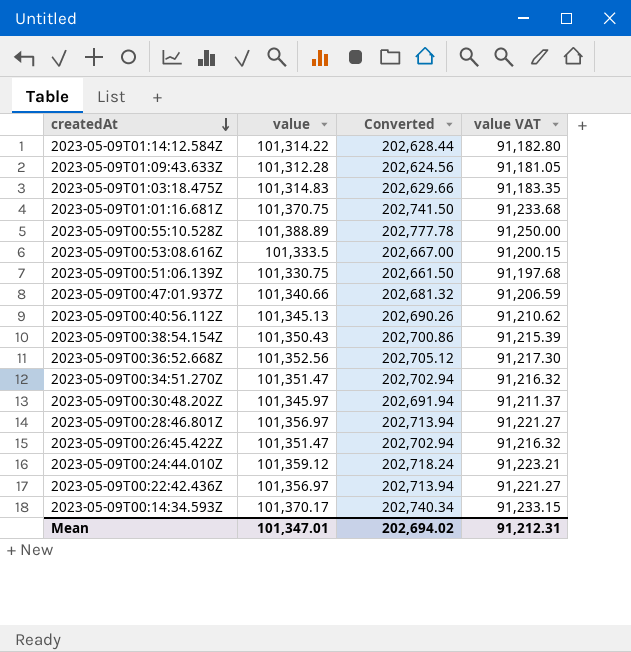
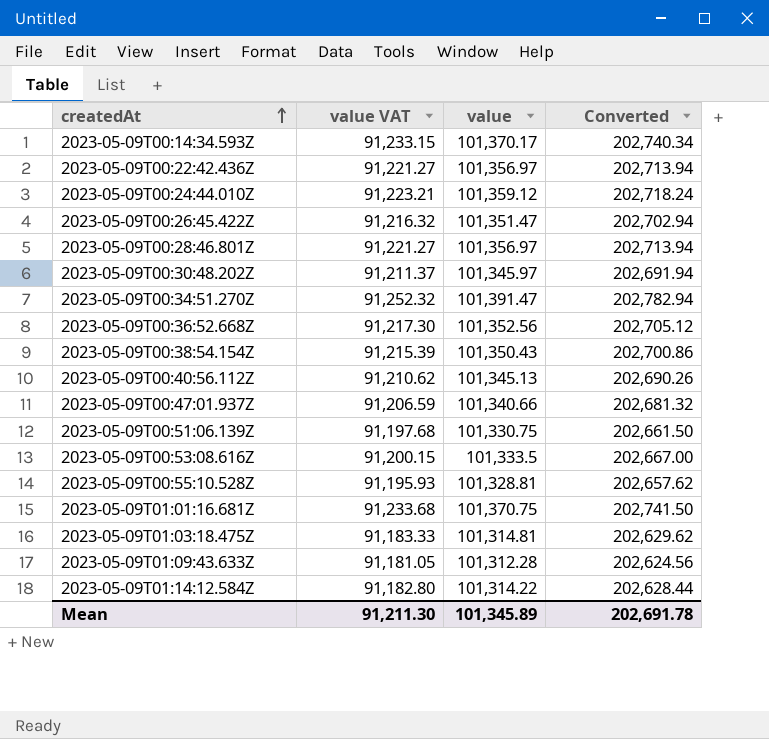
row order: createdAt descending -> createdAt ascending
column value VAT | position: 4 -> 2
2023-05-09T00:34:51.270Z | value VAT: 91,216.32 -> 91,252.32
2023-05-09T00:34:51.270Z | value: 101,351.47 -> 101,391.47
2023-05-09T00:34:51.270Z | Converted: 202,702.94 -> 202,782.94
2023-05-09T00:55:10.528Z | value VAT: 91,250.00 -> 91,195.93
2023-05-09T00:55:10.528Z | value: 101,388.89 -> 101,328.81
2023-05-09T00:55:10.528Z | Converted: 202,777.78 -> 202,657.62
2023-05-09T01:03:18.475Z | value VAT: 91,183.35 -> 91,183.33
2023-05-09T01:03:18.475Z | value: 101,314.83 -> 101,314.81
2023-05-09T01:03:18.475Z | Converted: 202,629.66 -> 202,629.62
Mean | value VAT: 91,212.31 -> 91,211.30
Mean | value: 101,347.01 -> 101,345.89
Mean | Converted: 202,694.02 -> 202,691.78

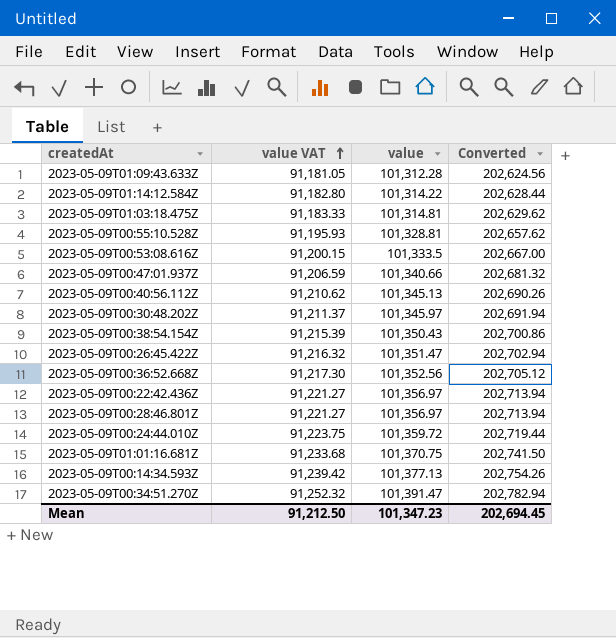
row order: createdAt ascending -> value VAT ascending
row 2023-05-09T00:51:06.139Z: 91,197.68 | 101,330.75 | 202,661.50 -> none
2023-05-09T00:24:44.010Z | value VAT: 91,223.21 -> 91,223.75
2023-05-09T00:24:44.010Z | value: 101,359.12 -> 101,359.72
2023-05-09T00:24:44.010Z | Converted: 202,718.24 -> 202,719.44
2023-05-09T00:14:34.593Z | value VAT: 91,233.15 -> 91,239.42
2023-05-09T00:14:34.593Z | value: 101,370.17 -> 101,377.13
2023-05-09T00:14:34.593Z | Converted: 202,740.34 -> 202,754.26
Mean | value VAT: 91,211.30 -> 91,212.50
Mean | value: 101,345.89 -> 101,347.23
Mean | Converted: 202,691.78 -> 202,694.45

